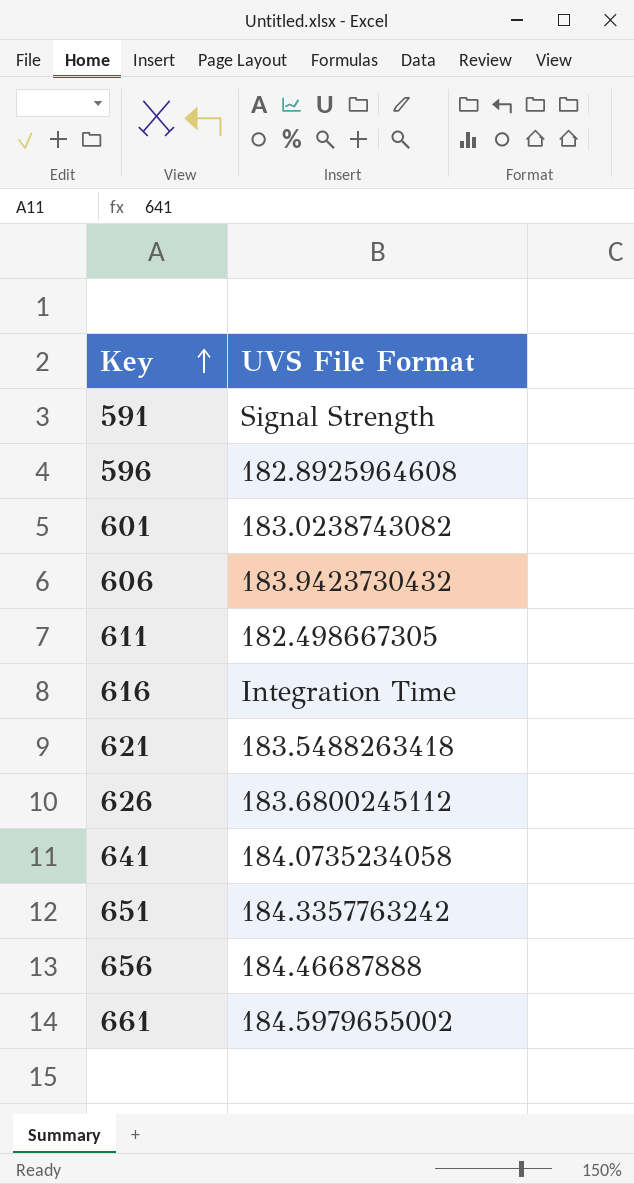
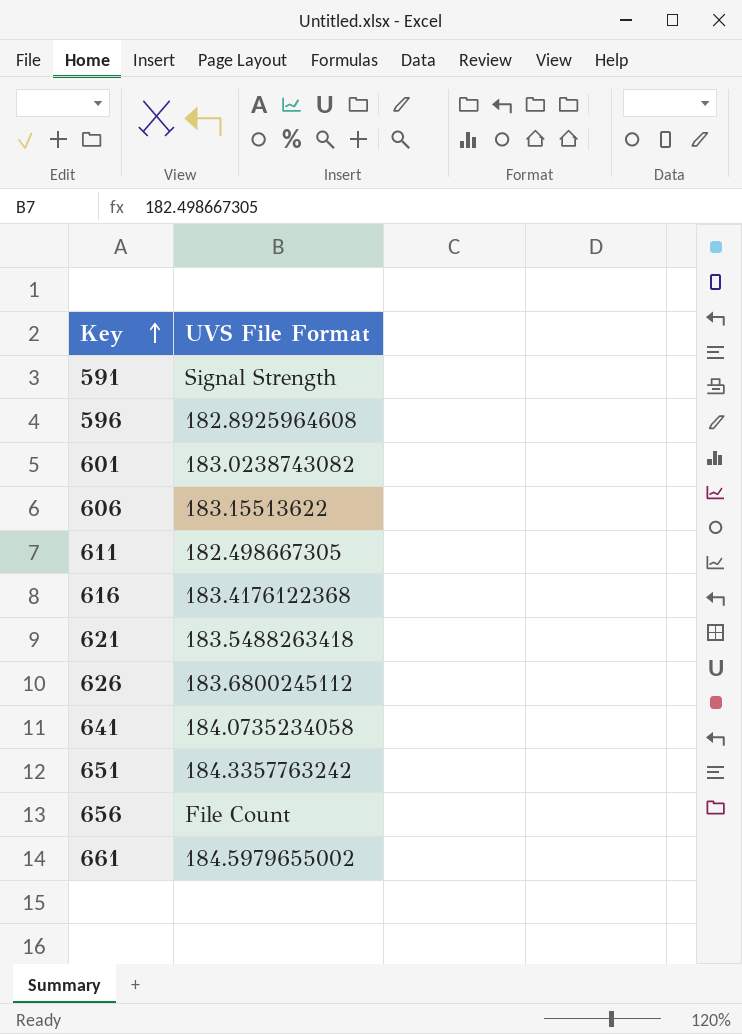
606 | UVS File Format: 183.9423730432 -> 183.15513622
616 | UVS File Format: Integration Time -> 183.4176122368
656 | UVS File Format: 184.46687888 -> File Count

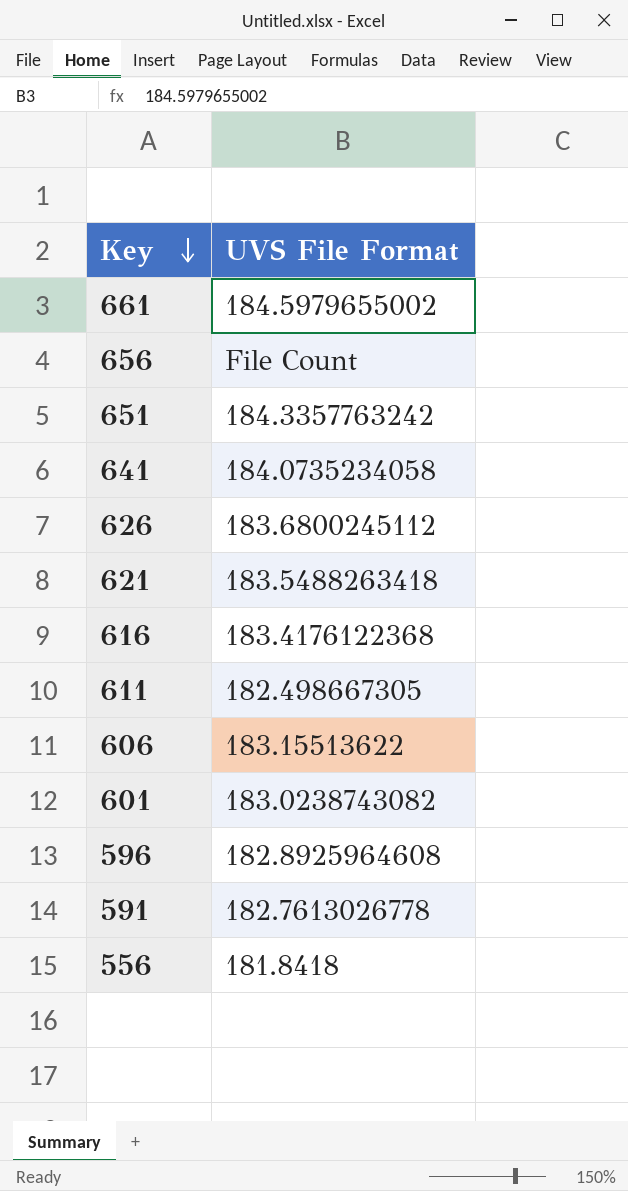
row order: Key ascending -> Key descending
591 | UVS File Format: Signal Strength -> 182.7613026778
row 556: none -> 181.8418

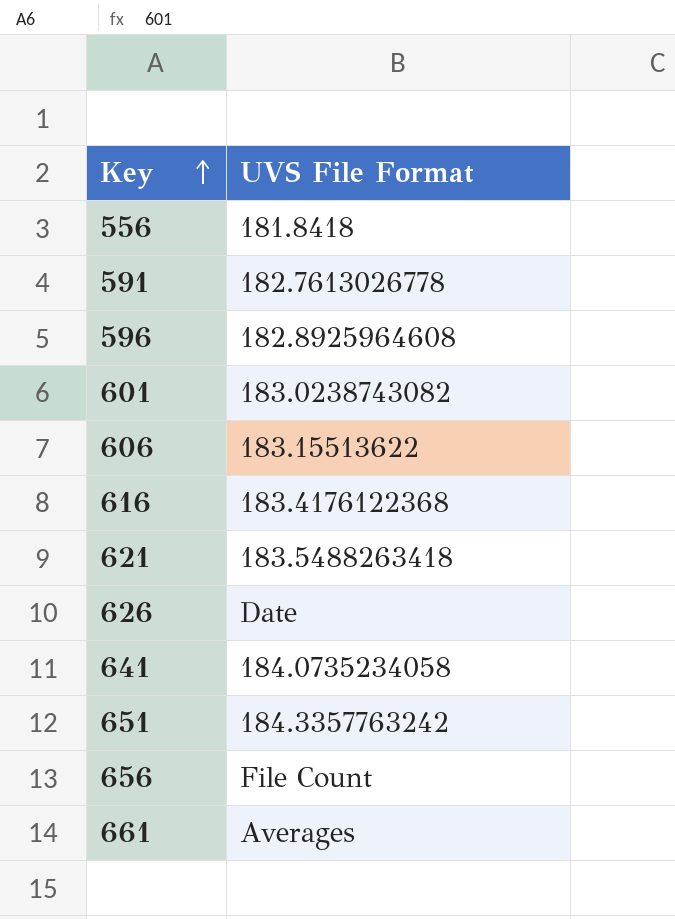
row order: Key descending -> Key ascending
row 611: 182.498667305 -> none
626 | UVS File Format: 183.6800245112 -> Date
661 | UVS File Format: 184.5979655002 -> Averages

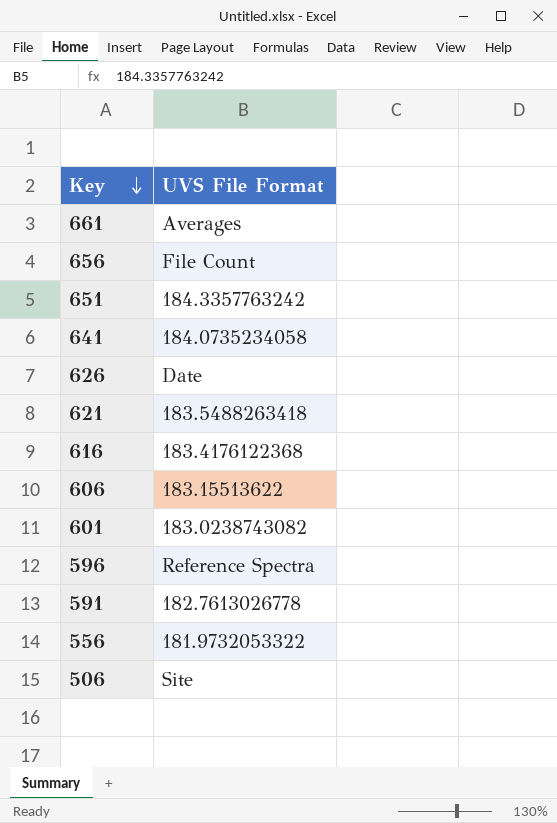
row order: Key ascending -> Key descending
596 | UVS File Format: 182.8925964608 -> Reference Spectra
556 | UVS File Format: 181.8418 -> 181.9732053322
row 506: none -> Site

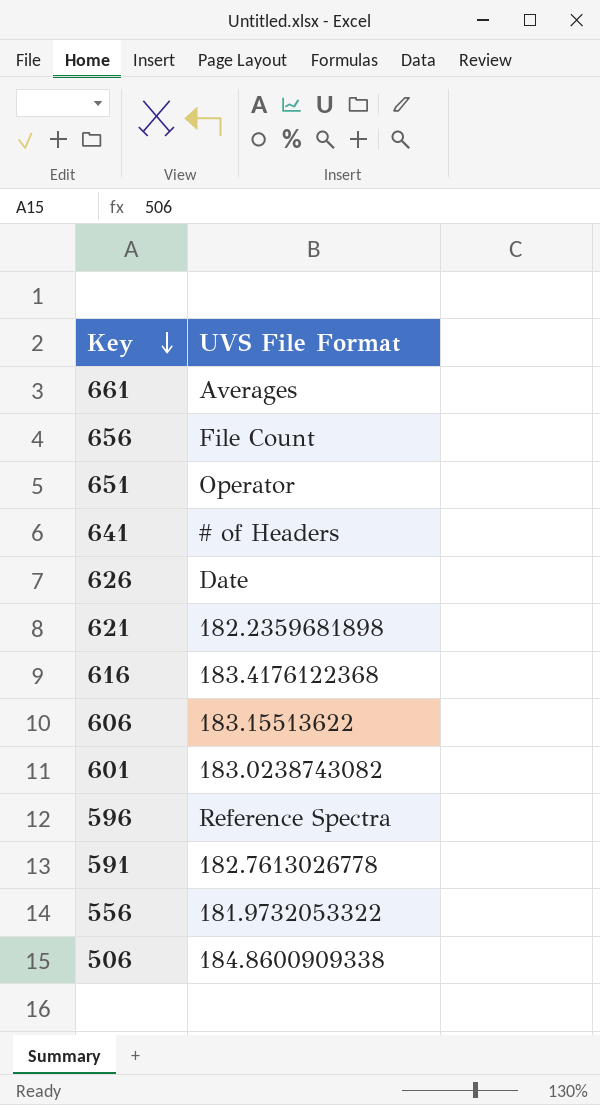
651 | UVS File Format: 184.3357763242 -> Operator
641 | UVS File Format: 184.0735234058 -> # of Headers
621 | UVS File Format: 183.5488263418 -> 182.2359681898
506 | UVS File Format: Site -> 184.8600909338

